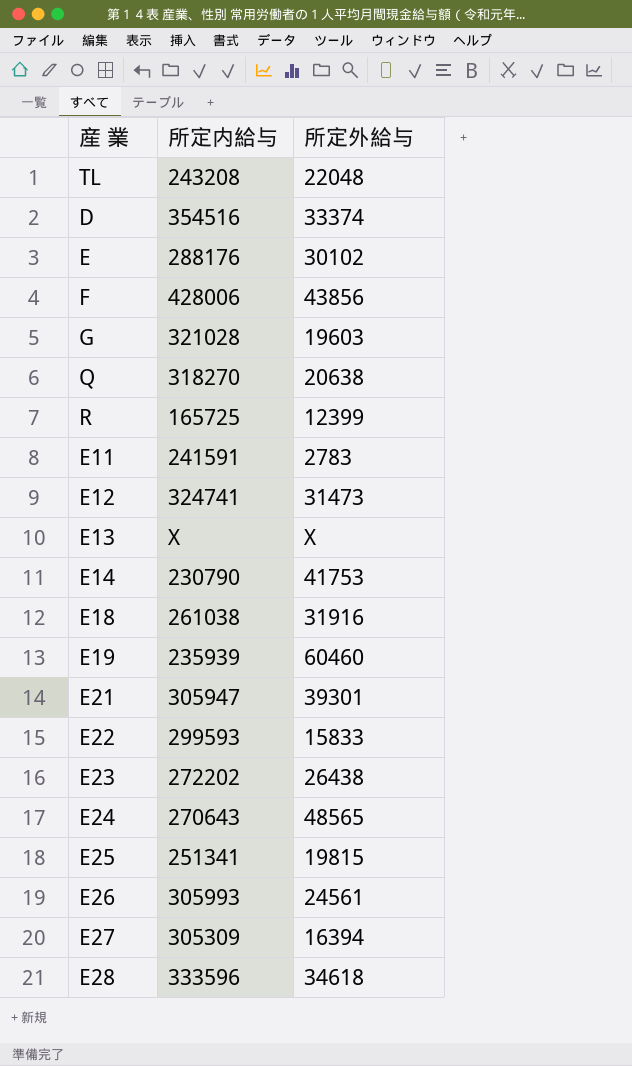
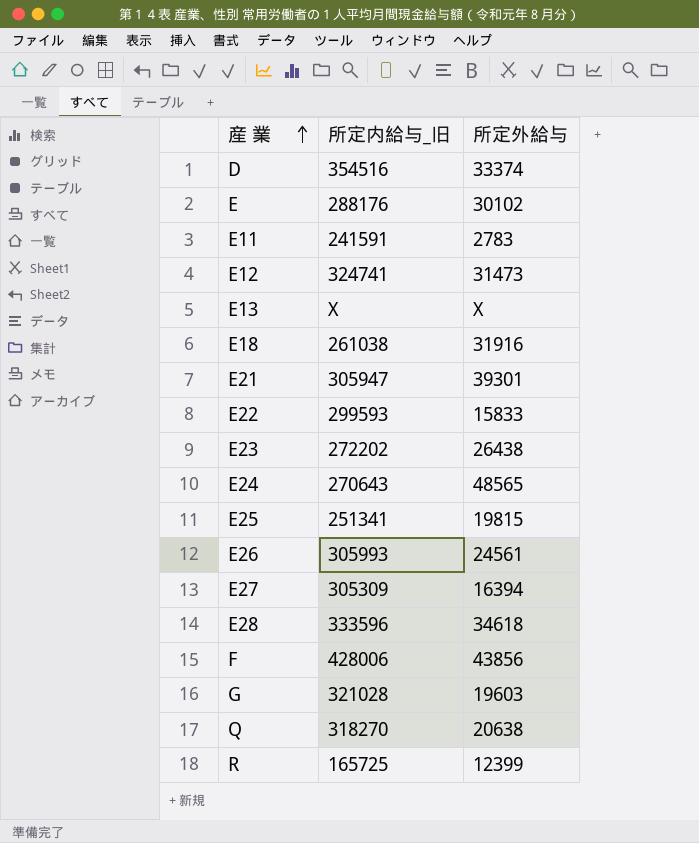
row order: none -> 産 業 ascending
column name: 所定内給与 -> 所定内給与_旧
row TL: 243208 | 22048 -> none
row E14: 230790 | 41753 -> none
row E19: 235939 | 60460 -> none

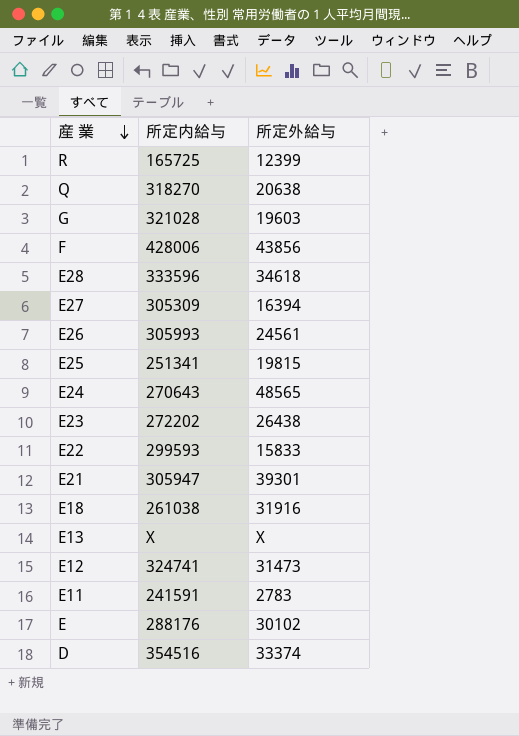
row order: 産 業 ascending -> 産 業 descending
column name: 所定内給与_旧 -> 所定内給与

